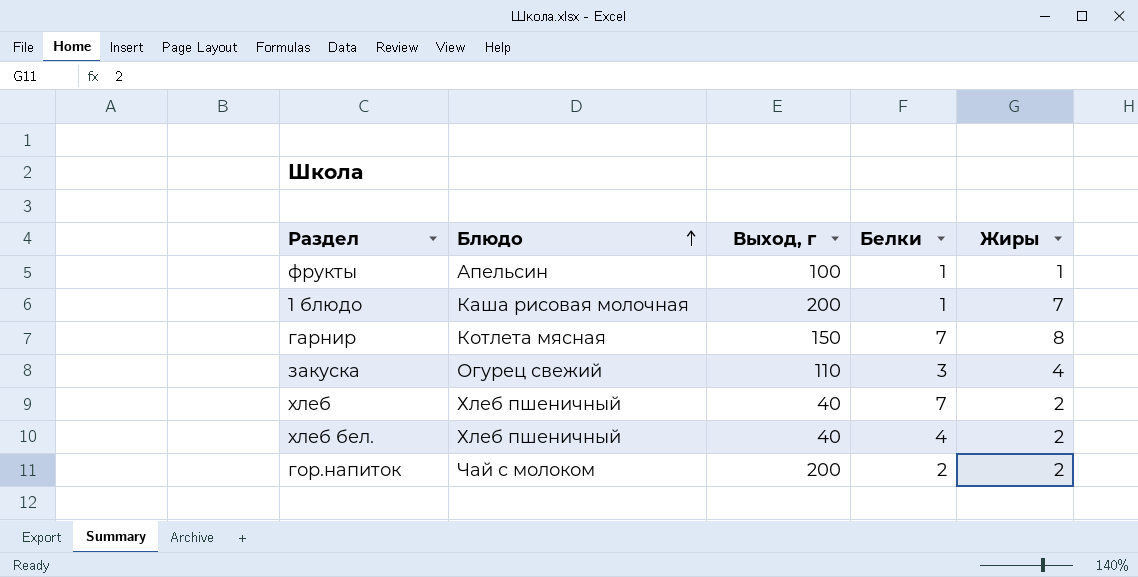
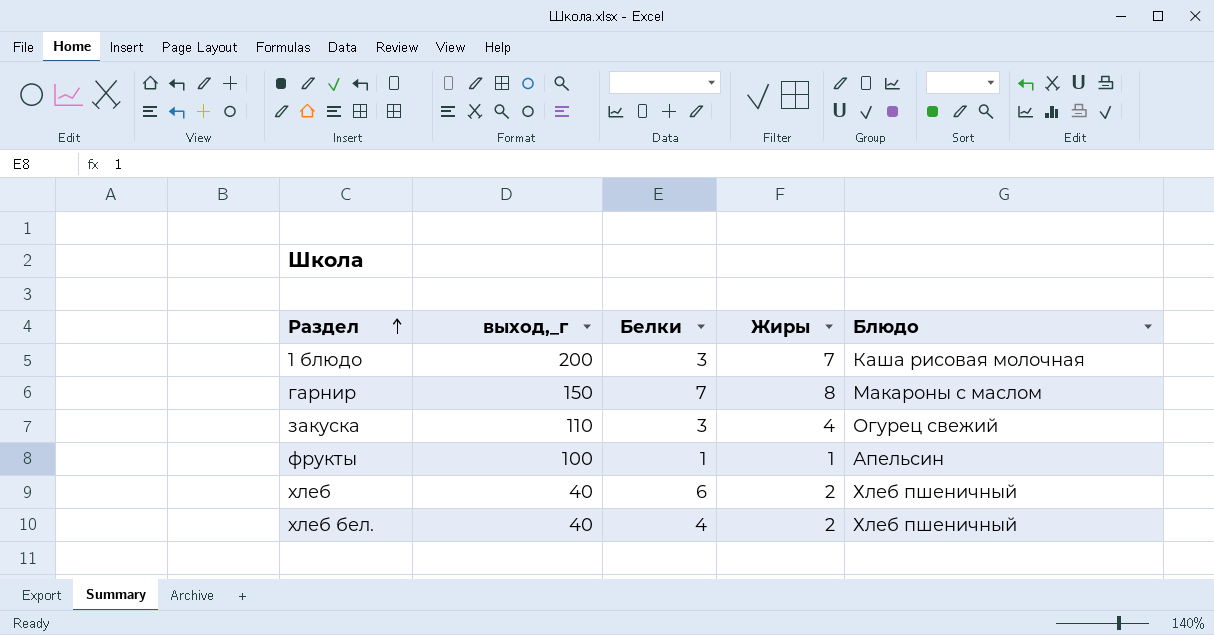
row order: Блюдо ascending -> Раздел ascending
column name: Выход, г -> выход,_г
column Блюдо | position: 2 -> 5
row гор.напиток: Чай с молоком | 200 | 2 | 2 -> none
1 блюдо | Белки: 1 -> 3
гарнир | Блюдо: Котлета мясная -> Макароны с маслом
хлеб | Белки: 7 -> 6

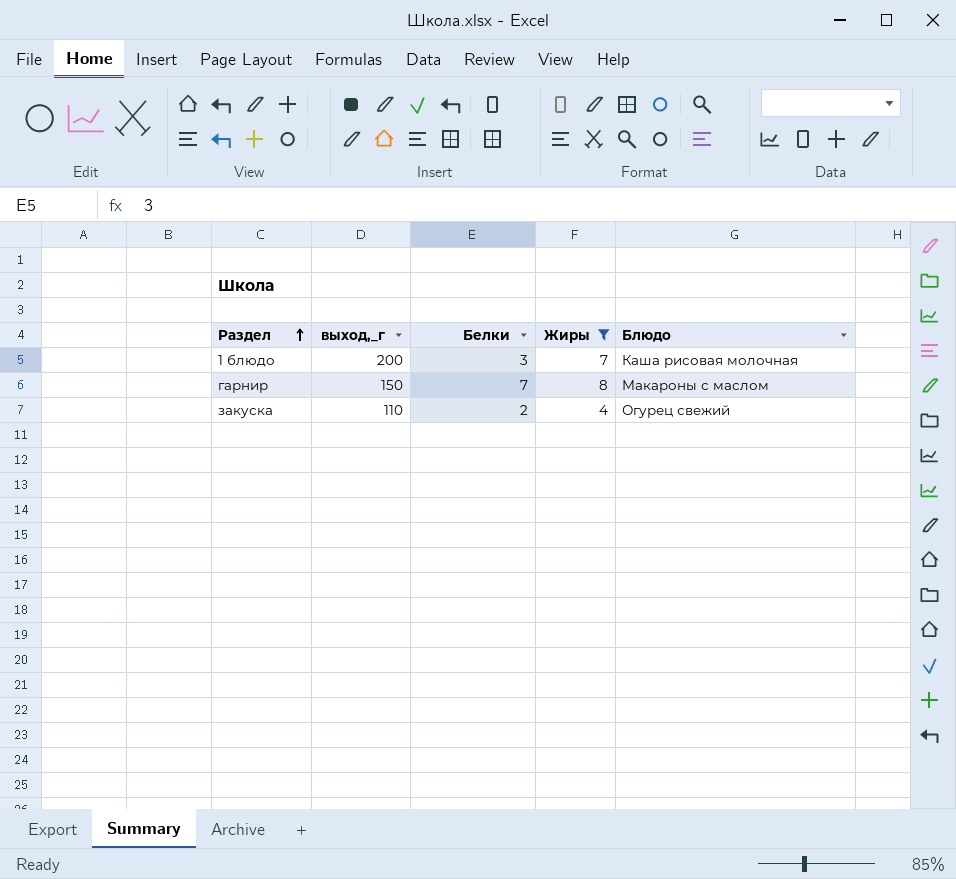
filter: none -> Жиры >= 4
закуска | Белки: 3 -> 2

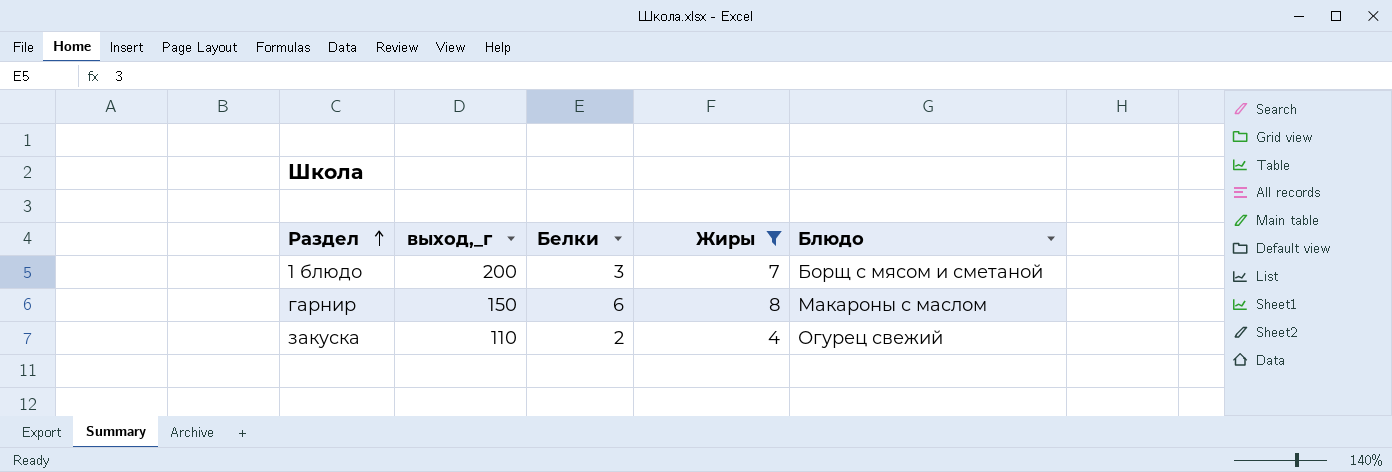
1 блюдо | Блюдо: Каша рисовая молочная -> Борщ с мясом и сметаной
гарнир | Белки: 7 -> 6

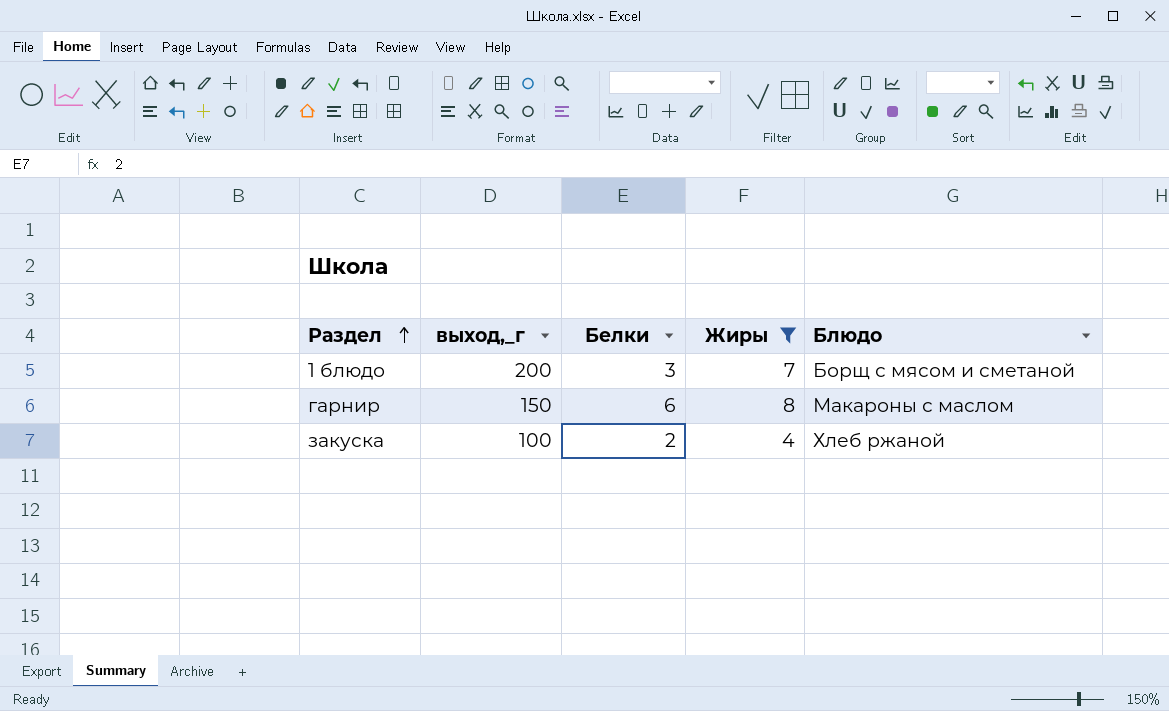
закуска | выход,_г: 110 -> 100
закуска | Блюдо: Огурец свежий -> Хлеб ржаной

